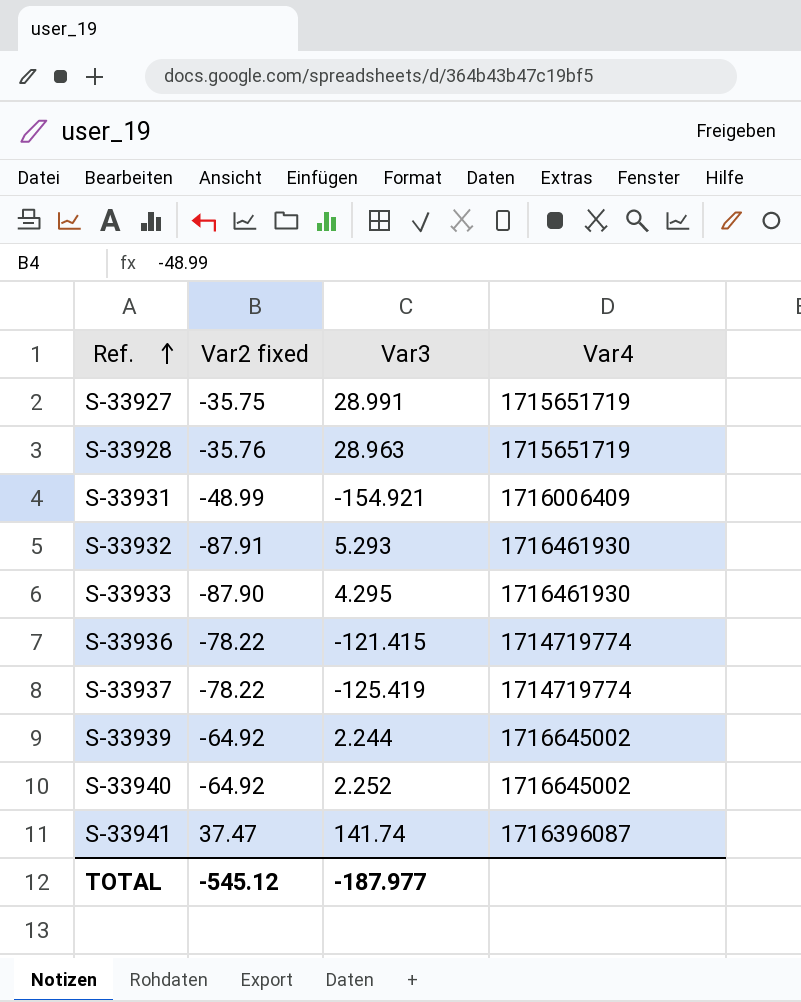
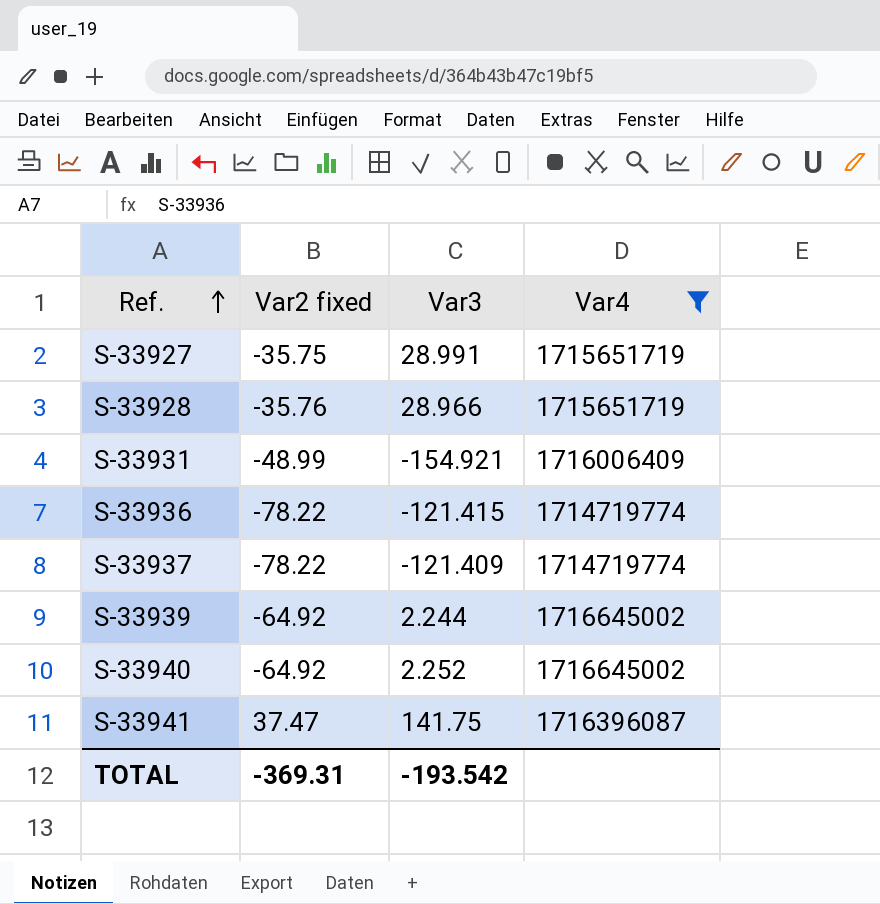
filter: none -> Var4 != 1716461930
S-33928 | Var3: 28.963 -> 28.966
S-33937 | Var3: -125.419 -> -121.409
S-33941 | Var3: 141.74 -> 141.75
TOTAL | Var2 fixed: -545.12 -> -369.31
TOTAL | Var3: -187.977 -> -193.542

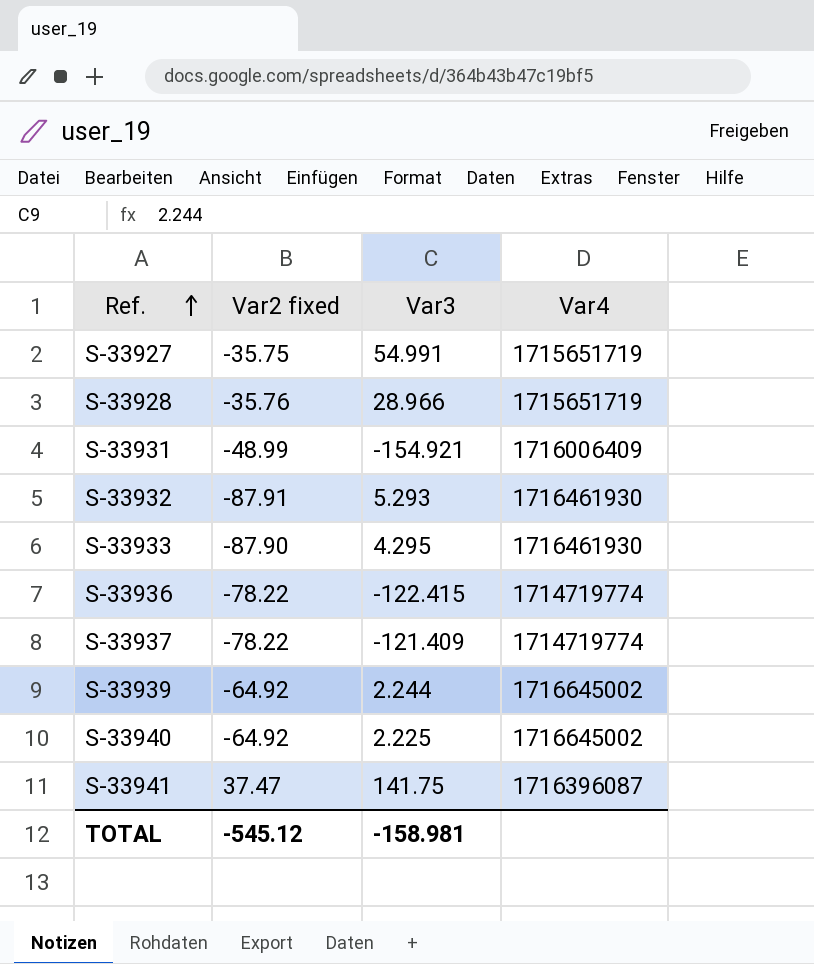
filter: Var4 != 1716461930 -> none
S-33927 | Var3: 28.991 -> 54.991
S-33936 | Var3: -121.415 -> -122.415
S-33940 | Var3: 2.252 -> 2.225
TOTAL | Var2 fixed: -369.31 -> -545.12
TOTAL | Var3: -193.542 -> -158.981

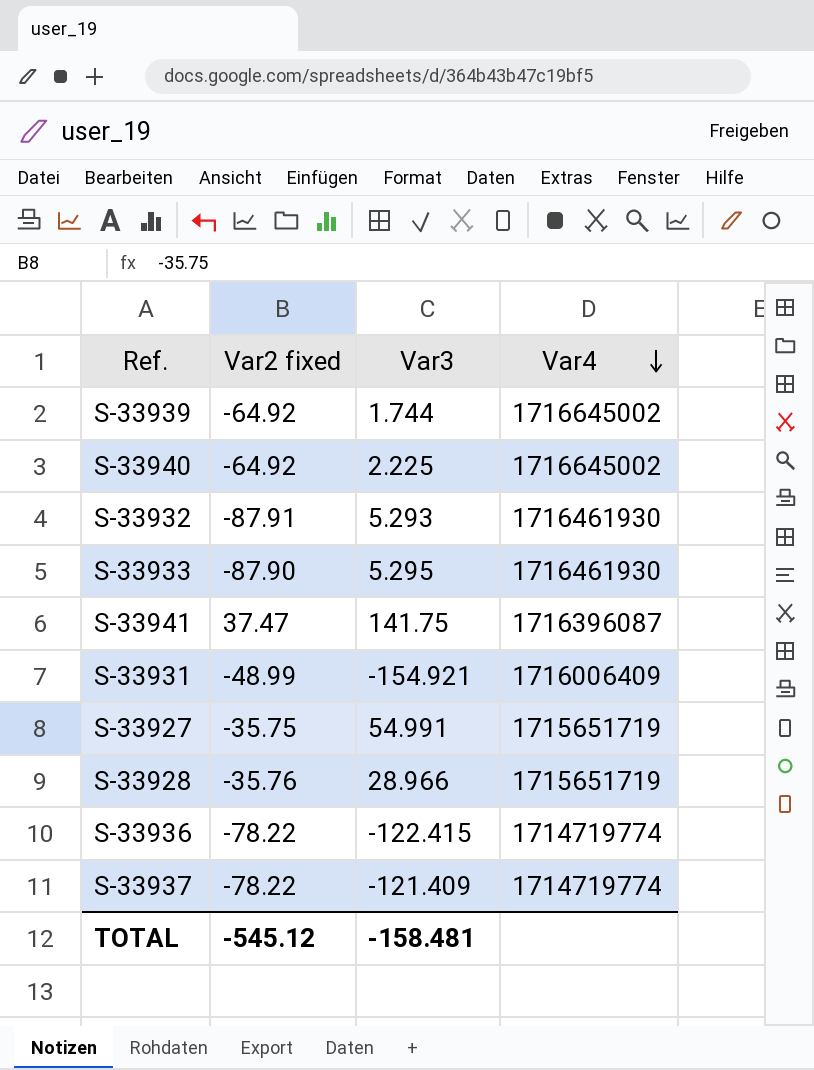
row order: Ref. ascending -> Var4 descending
S-33939 | Var3: 2.244 -> 1.744
S-33933 | Var3: 4.295 -> 5.295
TOTAL | Var3: -158.981 -> -158.481

